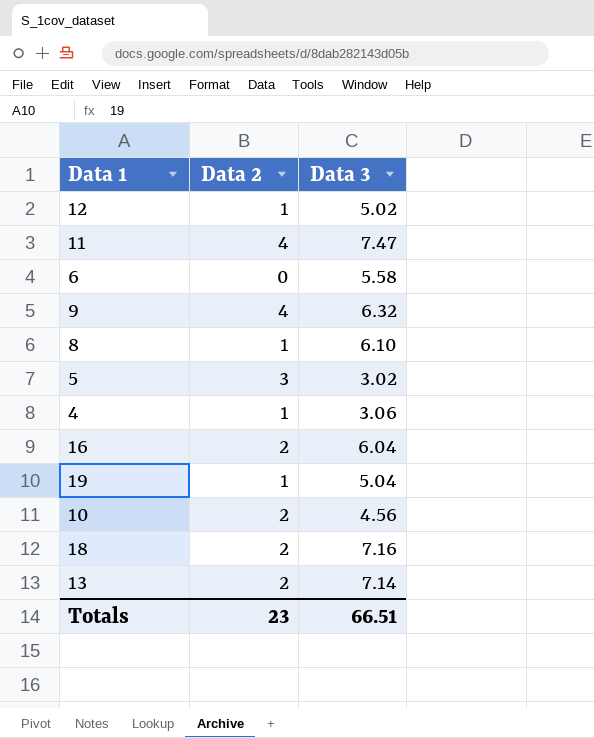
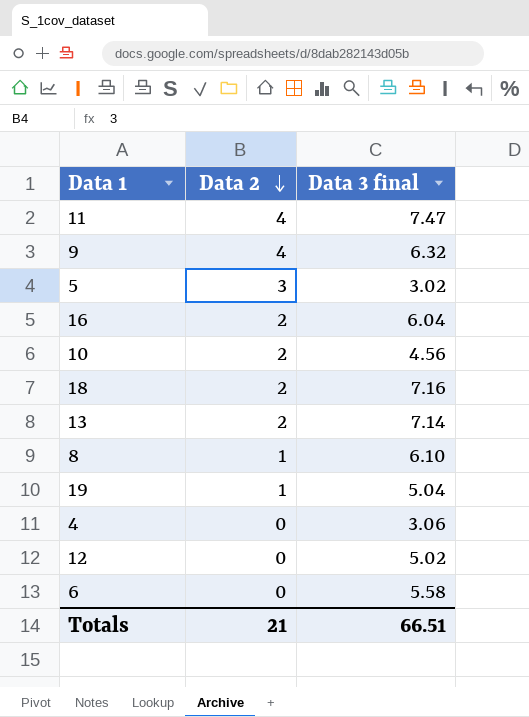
row order: none -> Data 2 descending
column name: Data 3 -> Data 3 final
4 | Data 2: 1 -> 0
12 | Data 2: 1 -> 0
Totals | Data 2: 23 -> 21

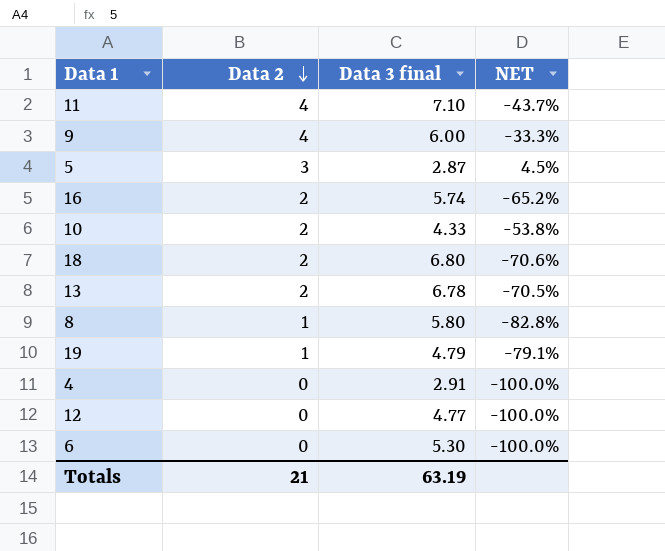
column NET | formula: none -> ([Data 2] - [Data 3 final]) / [Data 3 final]
11 | Data 3 final: 7.47 -> 7.10
9 | Data 3 final: 6.32 -> 6.00
5 | Data 3 final: 3.02 -> 2.87
16 | Data 3 final: 6.04 -> 5.74
10 | Data 3 final: 4.56 -> 4.33
18 | Data 3 final: 7.16 -> 6.80
13 | Data 3 final: 7.14 -> 6.78
8 | Data 3 final: 6.10 -> 5.80
19 | Data 3 final: 5.04 -> 4.79
4 | Data 3 final: 3.06 -> 2.91
12 | Data 3 final: 5.02 -> 4.77
6 | Data 3 final: 5.58 -> 5.30
Totals | Data 3 final: 66.51 -> 63.19

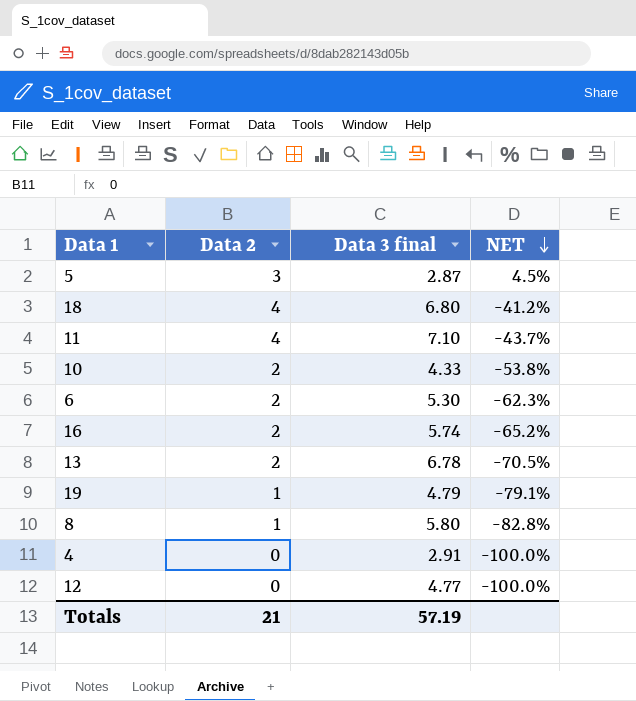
row order: Data 2 descending -> NET descending
row 9: 4 | 6.00 | -33.3% -> none
18 | Data 2: 2 -> 4
18 | NET: -70.6% -> -41.2%
6 | Data 2: 0 -> 2
6 | NET: -100.0% -> -62.3%
Totals | Data 3 final: 63.19 -> 57.19

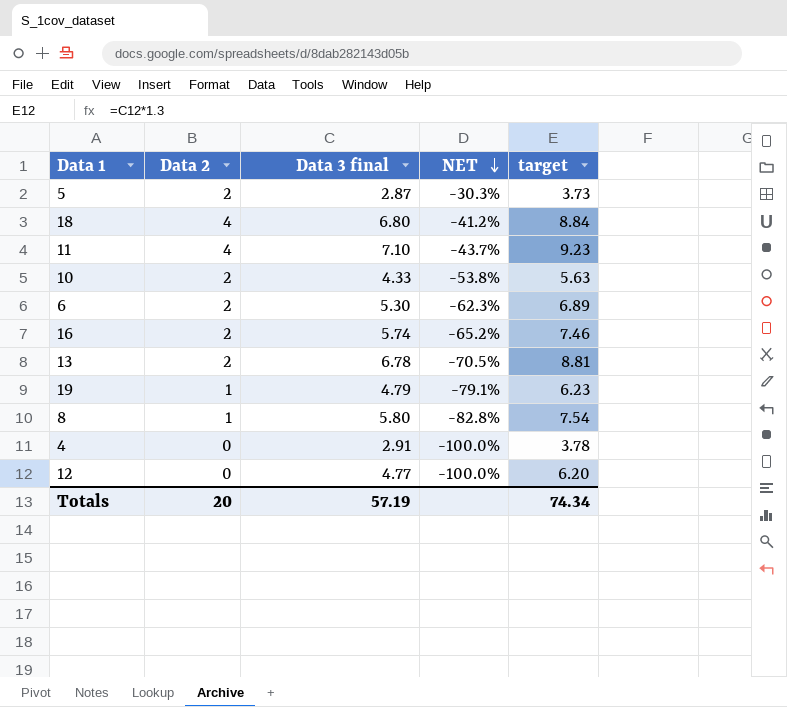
column target | formula: none -> [Data 3 final] * 1.3
5 | Data 2: 3 -> 2
5 | NET: 4.5% -> -30.3%
Totals | Data 2: 21 -> 20

